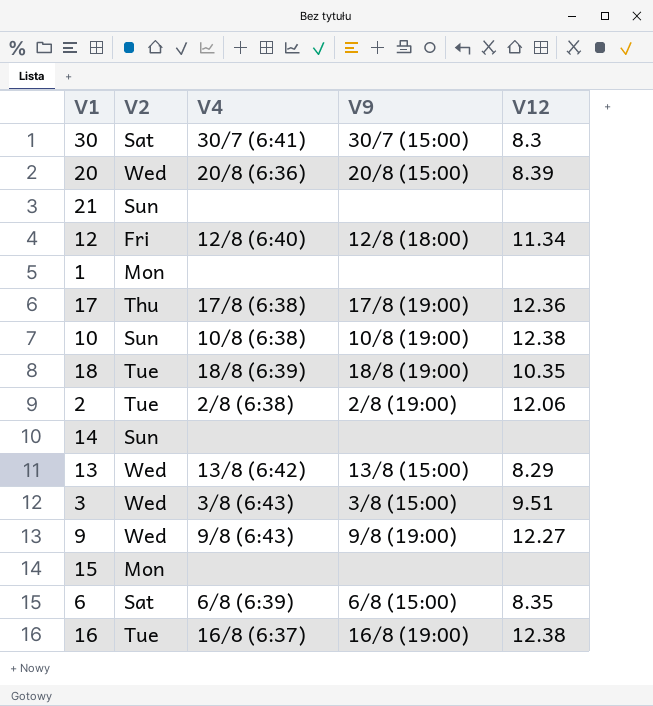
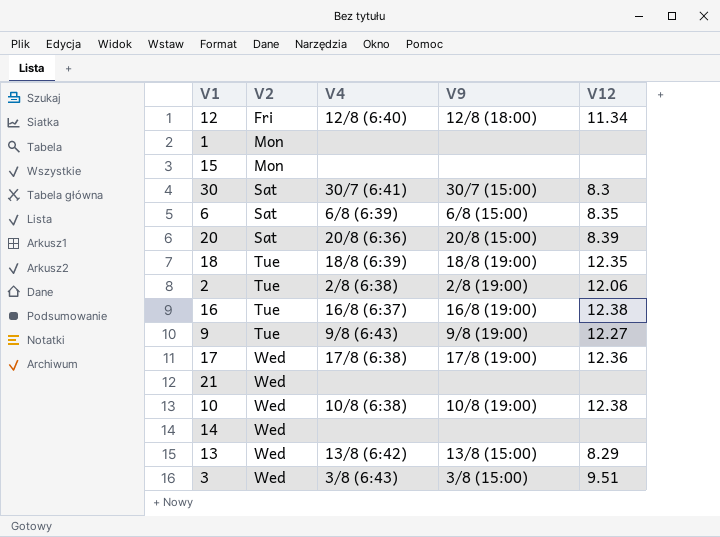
row order: none -> V2 ascending
20 | V2: Wed -> Sat
18 | V12: 10.35 -> 12.35
9 | V2: Wed -> Tue
17 | V2: Thu -> Wed
21 | V2: Sun -> Wed
10 | V2: Sun -> Wed
14 | V2: Sun -> Wed

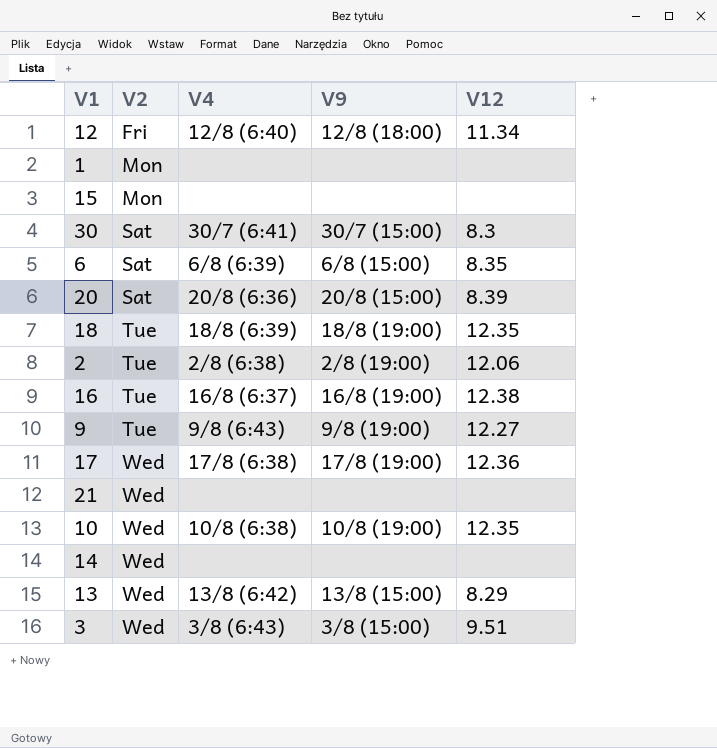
10 | V12: 12.38 -> 12.35

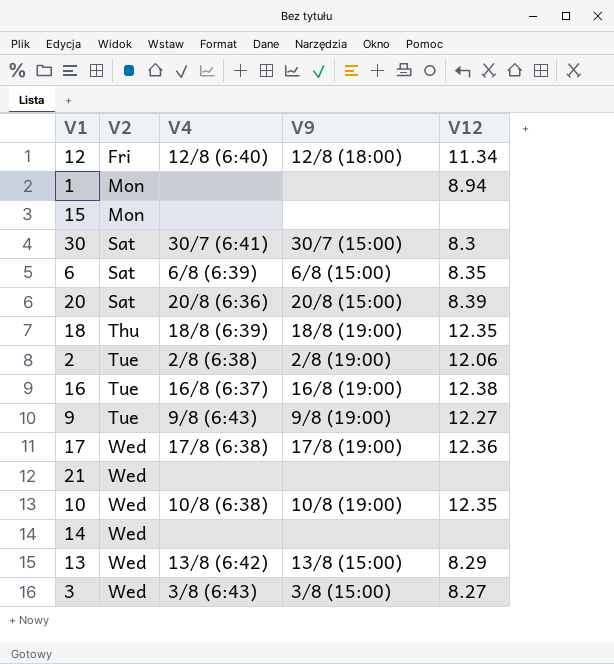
1 | V12: none -> 8.94
18 | V2: Tue -> Thu
3 | V12: 9.51 -> 8.27

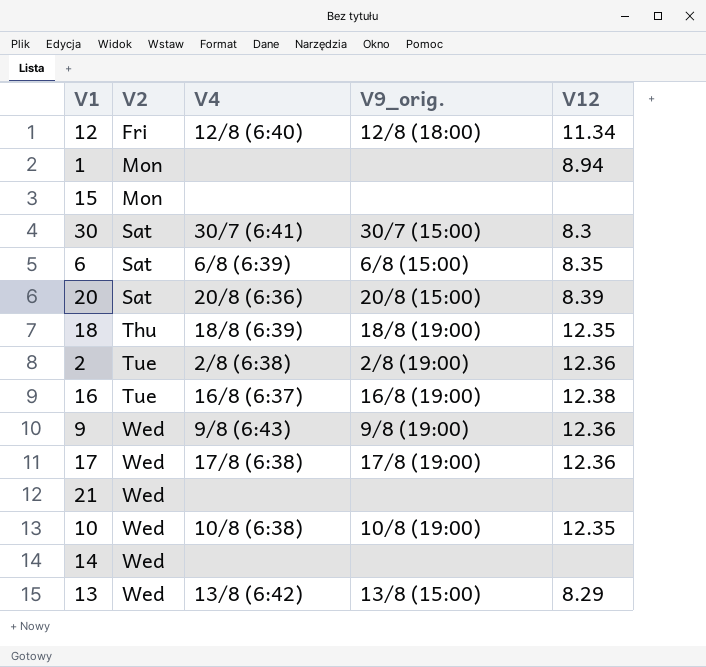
column name: V9 -> V9_orig.
row 3: Wed | 3/8 (6:43) | 3/8 (15:00) | 8.27 -> none
2 | V12: 12.06 -> 12.36
9 | V2: Tue -> Wed
9 | V12: 12.27 -> 12.36

